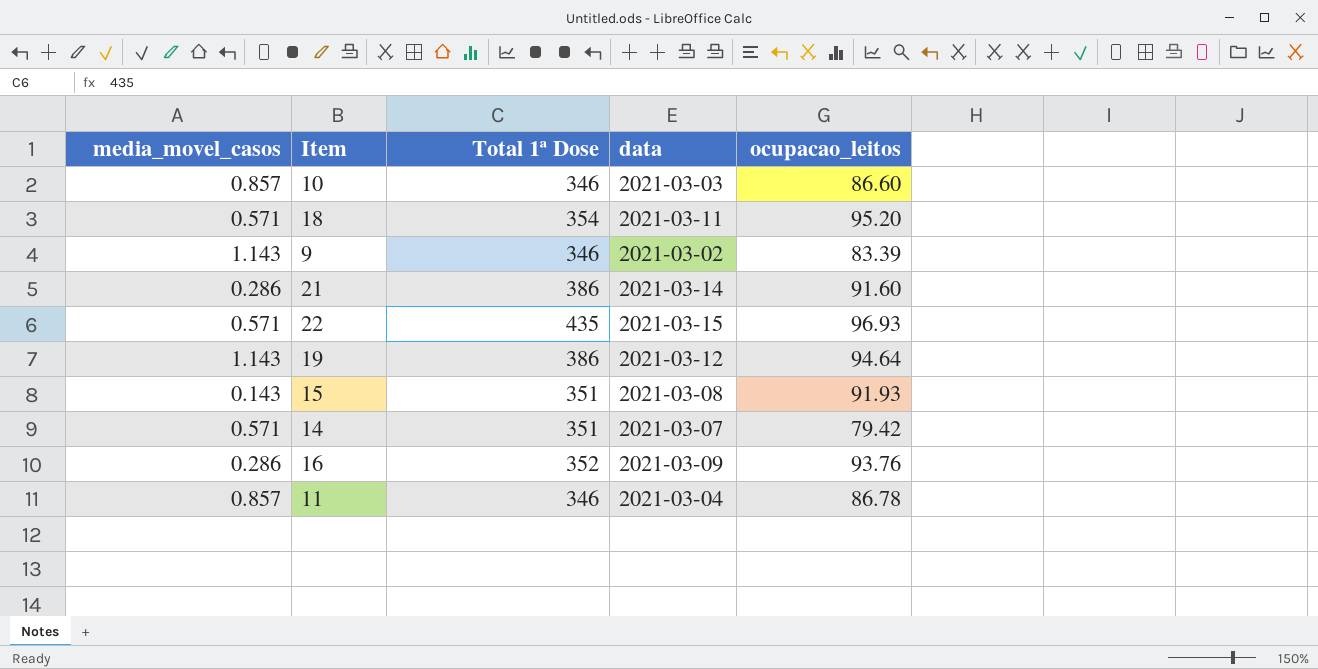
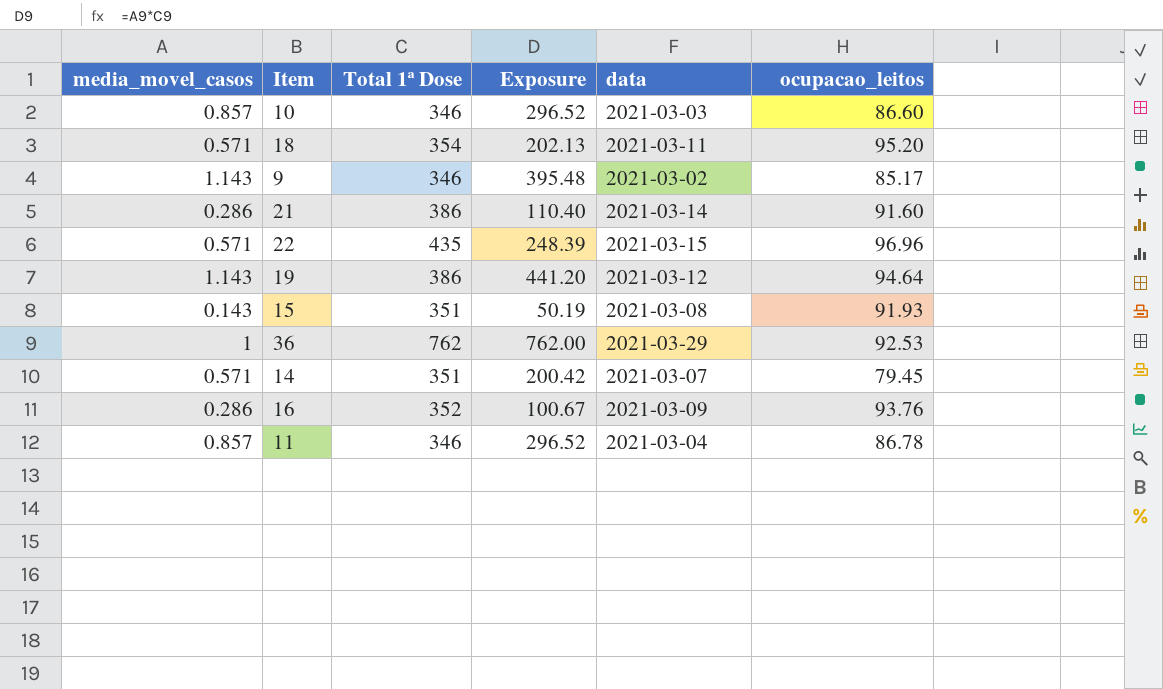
column Exposure | formula: none -> [media_movel_casos] * [Total 1ª Dose]
9 | ocupacao_leitos: 83.39 -> 85.17
22 | ocupacao_leitos: 96.93 -> 96.96
row 36: none -> 1 | 762 | 762.00 | 2021-03-29 | 92.53
14 | ocupacao_leitos: 79.42 -> 79.45

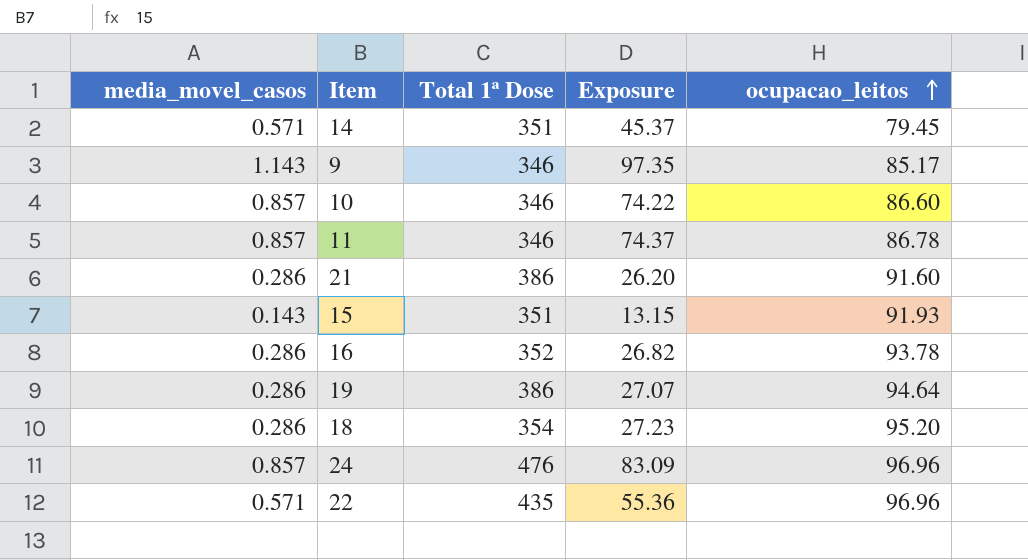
row order: none -> ocupacao_leitos ascending
column data | position: 5 -> none
column Exposure | formula: [media_movel_casos] * [Total 1ª Dose] -> [media_movel_casos] * [ocupacao_leitos]
row 36: 1 | 762 | 762.00 | 2021-03-29 | 92.53 -> none
16 | ocupacao_leitos: 93.76 -> 93.78
19 | media_movel_casos: 1.143 -> 0.286
18 | media_movel_casos: 0.571 -> 0.286
row 24: none -> 0.857 | 476 | 83.09 | 96.96

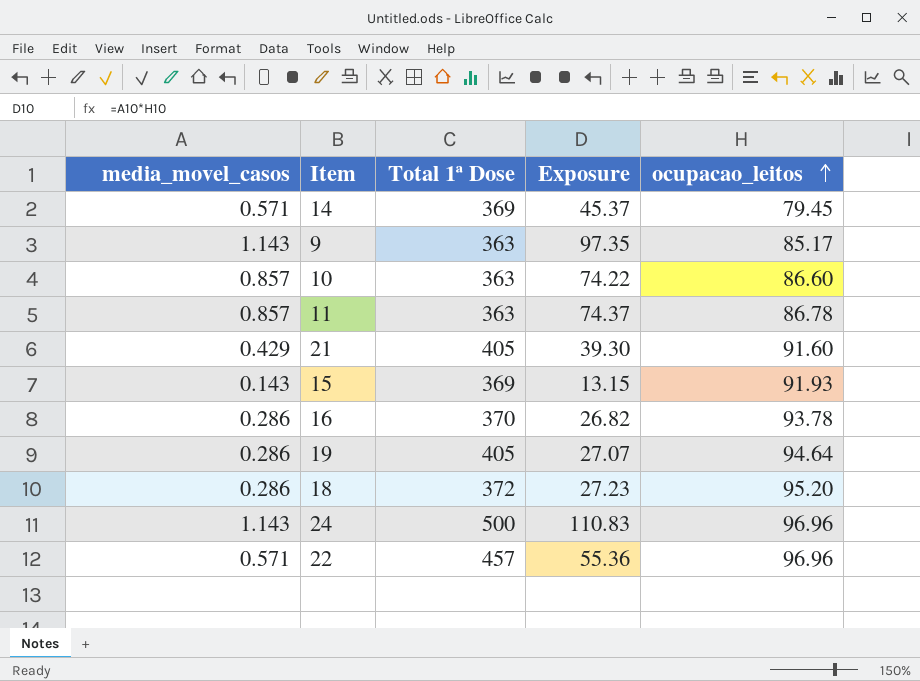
14 | Total 1ª Dose: 351 -> 369
9 | Total 1ª Dose: 346 -> 363
10 | Total 1ª Dose: 346 -> 363
11 | Total 1ª Dose: 346 -> 363
21 | media_movel_casos: 0.286 -> 0.429
21 | Total 1ª Dose: 386 -> 405
21 | Exposure: 26.20 -> 39.30
15 | Total 1ª Dose: 351 -> 369
16 | Total 1ª Dose: 352 -> 370
19 | Total 1ª Dose: 386 -> 405
18 | Total 1ª Dose: 354 -> 372
24 | media_movel_casos: 0.857 -> 1.143
24 | Total 1ª Dose: 476 -> 500
24 | Exposure: 83.09 -> 110.83
22 | Total 1ª Dose: 435 -> 457

